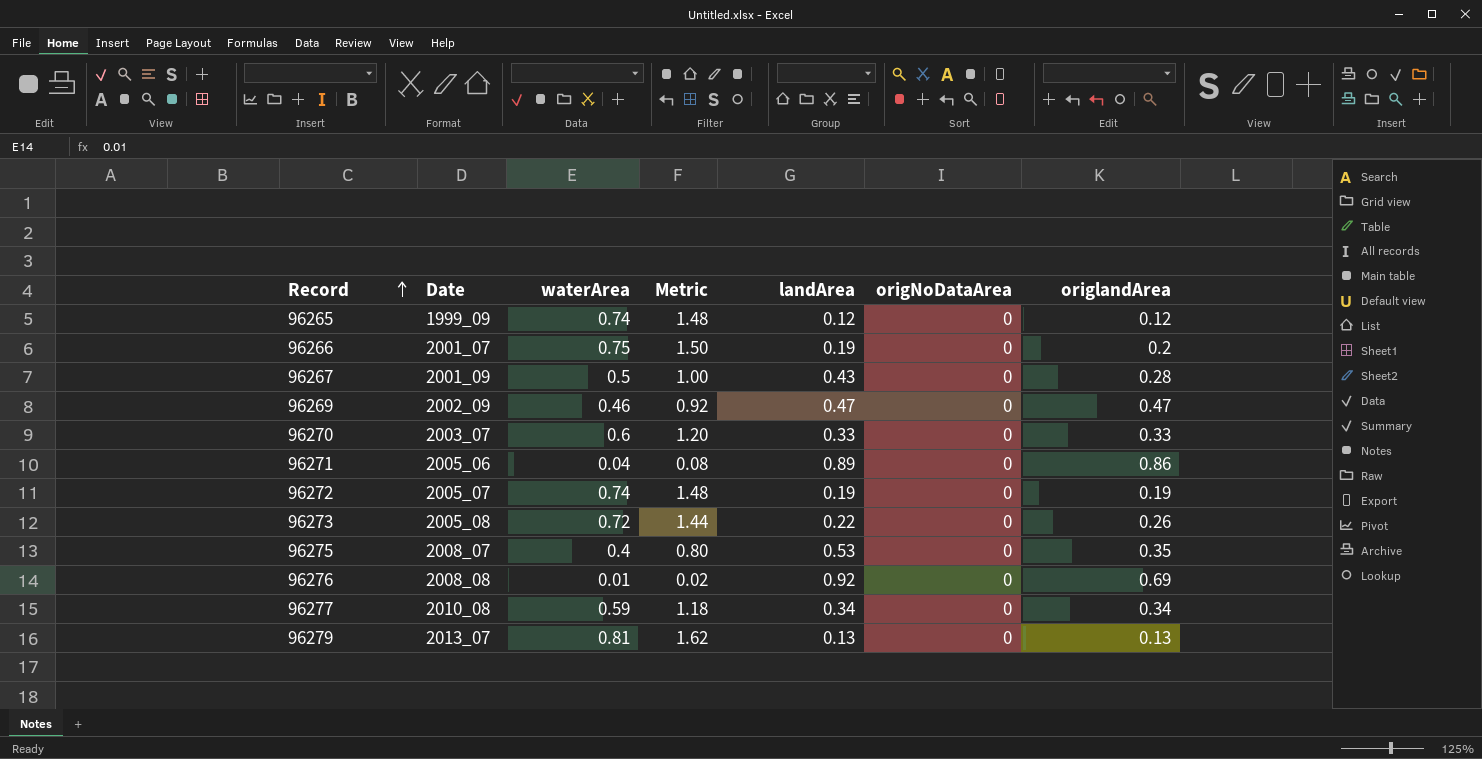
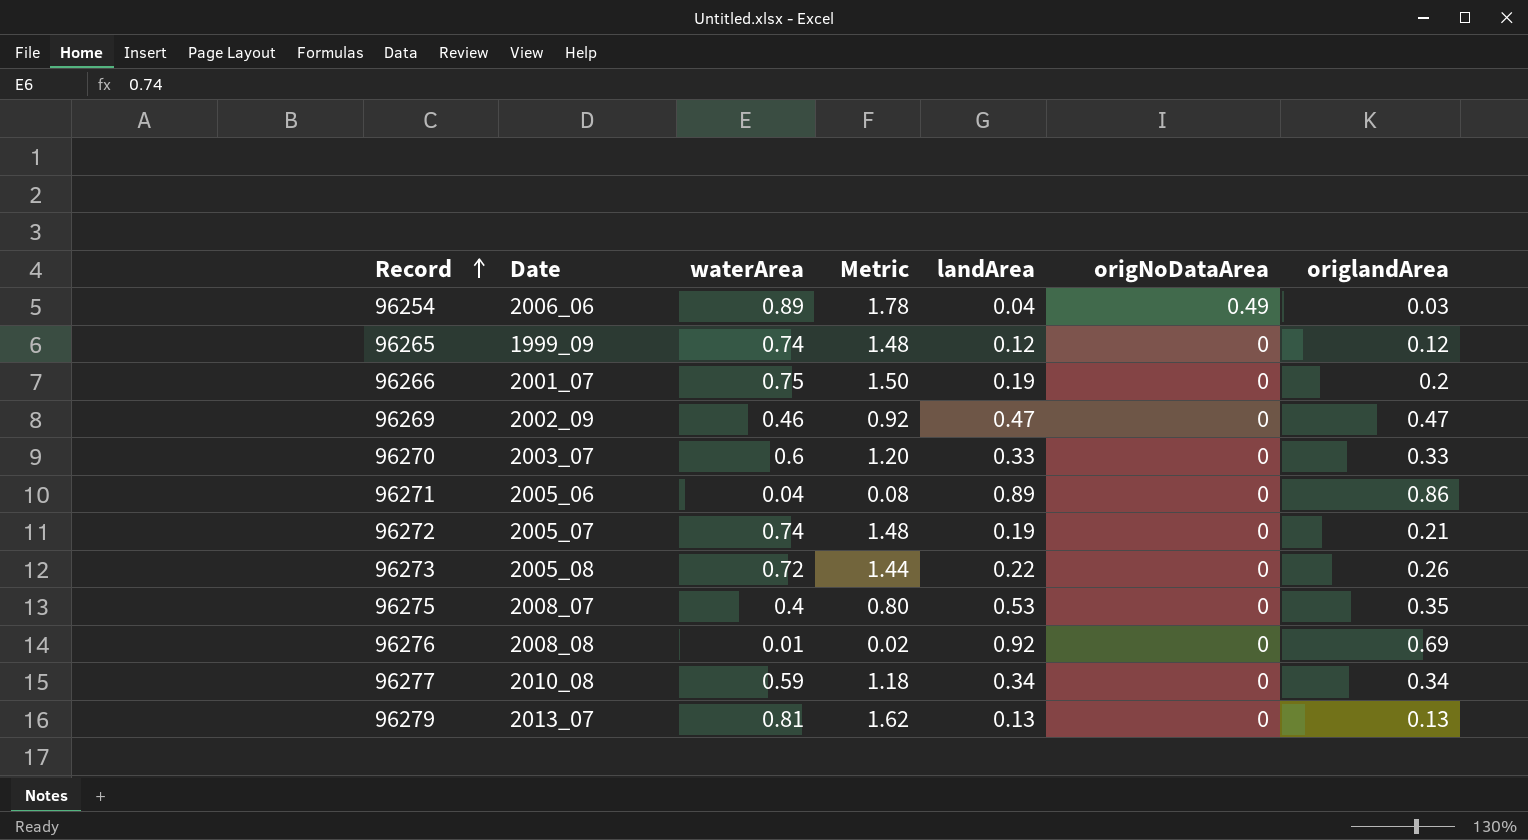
row 96267: 2001_09 | 0.5 | 1.00 | 0.43 | 0 | 0.28 -> none
row 96254: none -> 2006_06 | 0.89 | 1.78 | 0.04 | 0.49 | 0.03
96272 | origlandArea: 0.19 -> 0.21

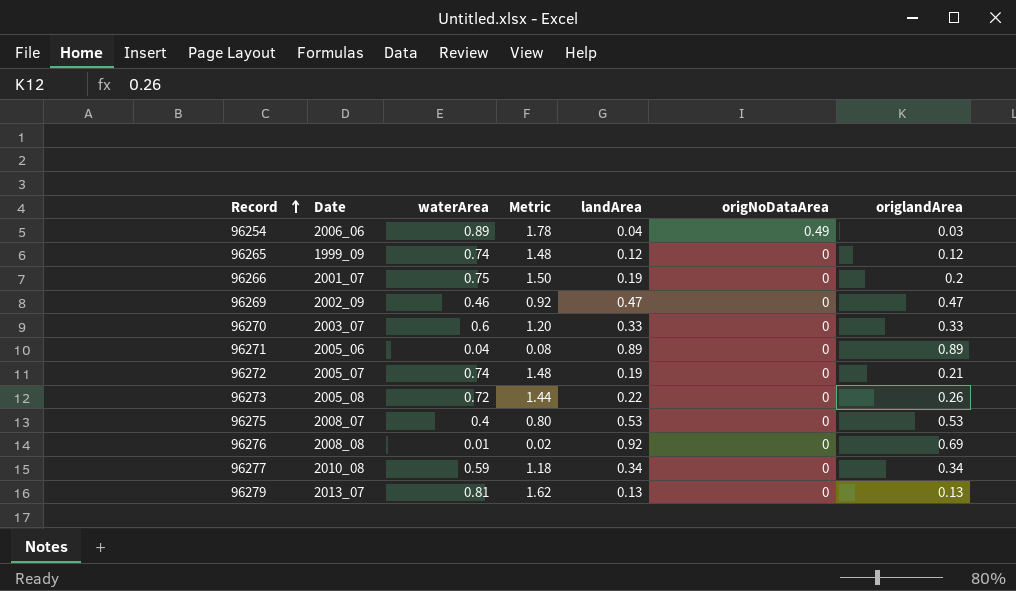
96271 | origlandArea: 0.86 -> 0.89
96275 | origlandArea: 0.35 -> 0.53

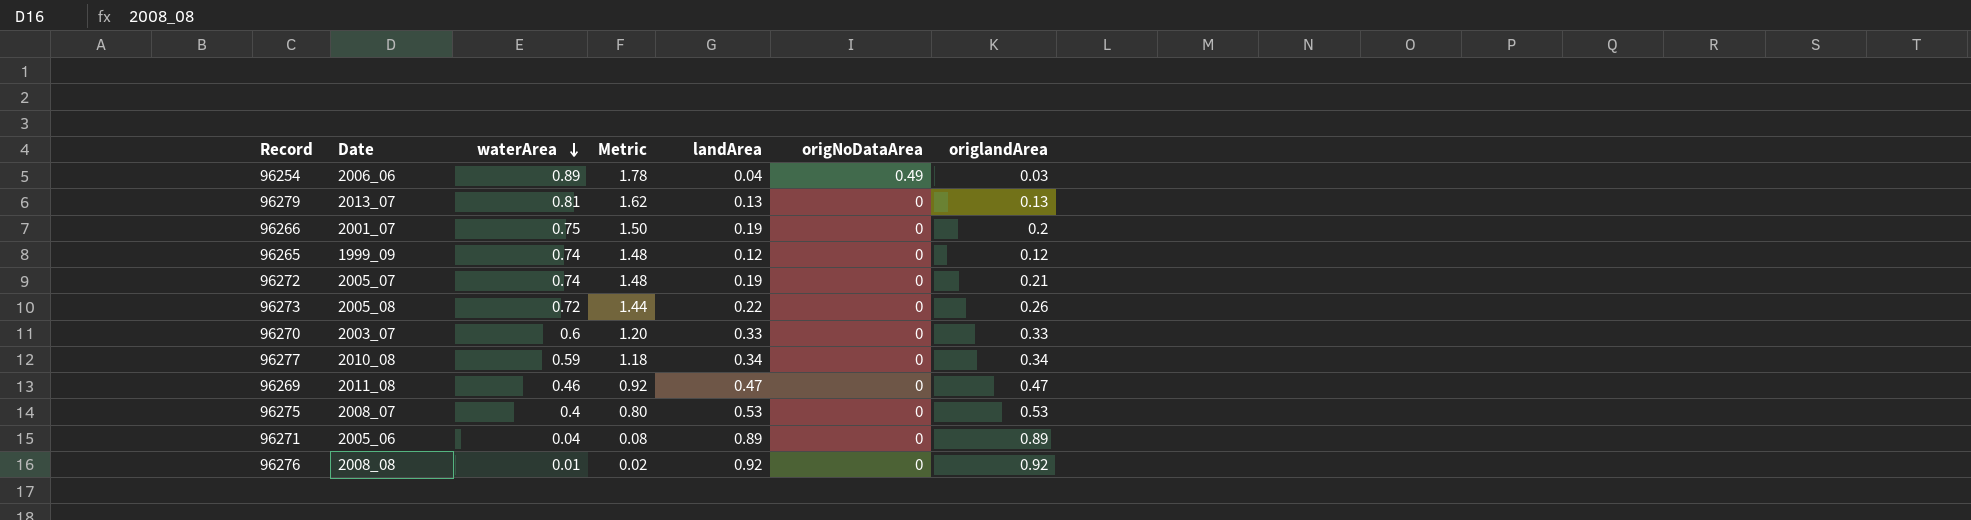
row order: Record ascending -> waterArea descending
96269 | Date: 2002_09 -> 2011_08
96276 | origlandArea: 0.69 -> 0.92

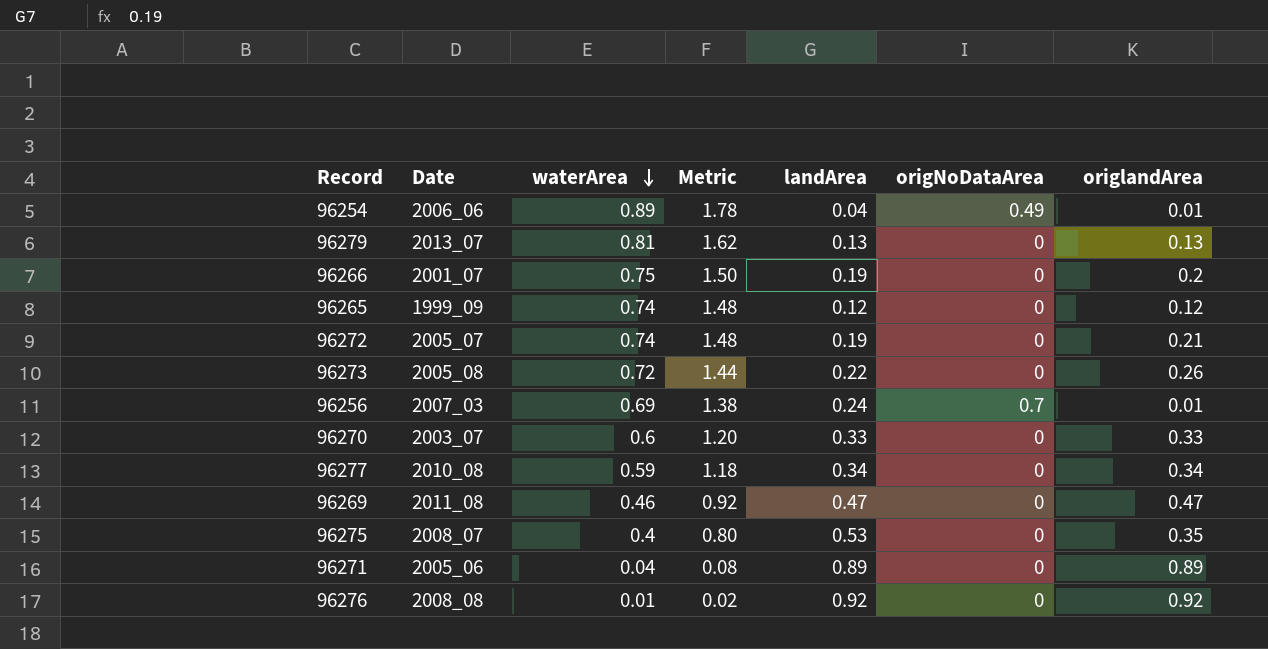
96254 | origlandArea: 0.03 -> 0.01
row 96256: none -> 2007_03 | 0.69 | 1.38 | 0.24 | 0.7 | 0.01
96275 | origlandArea: 0.53 -> 0.35

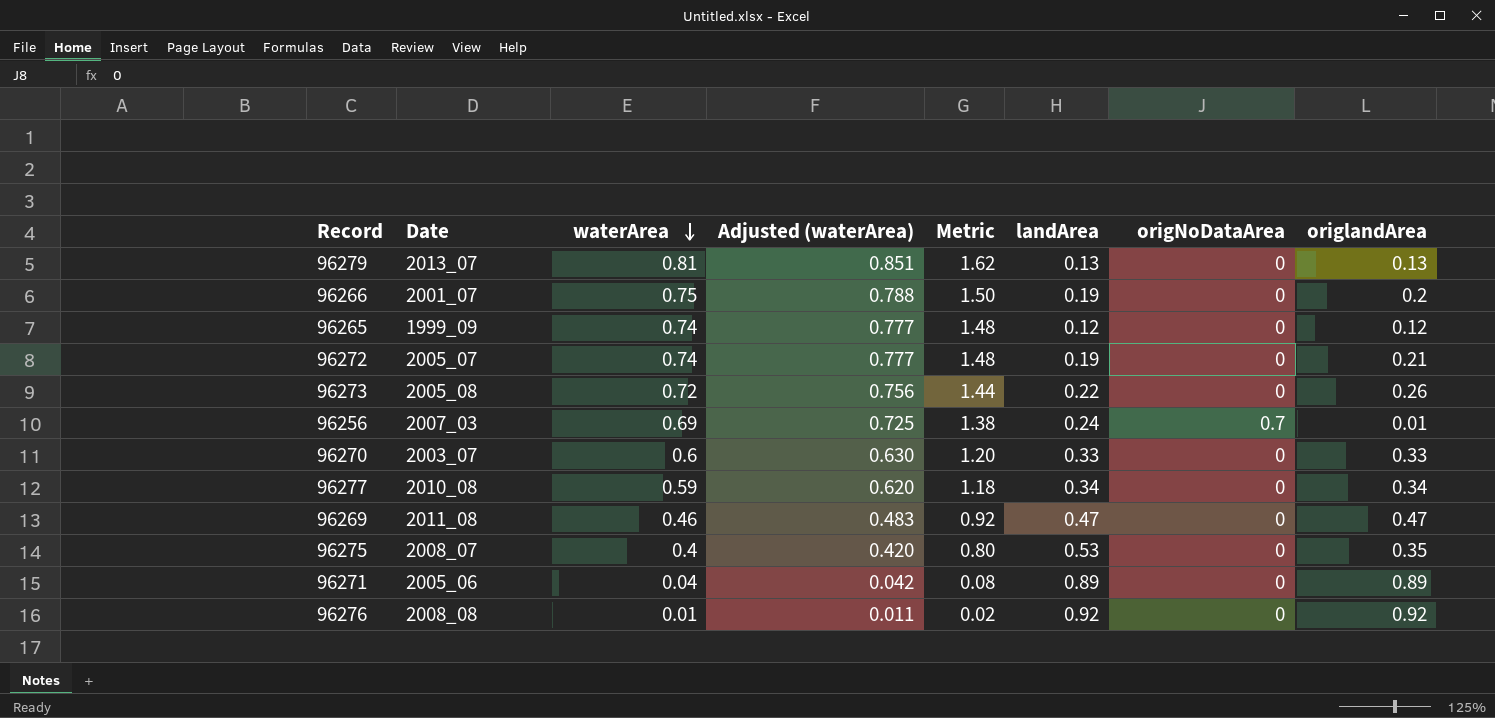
column Adjusted (waterArea) | formula: none -> [waterArea] * 1.05
row 96254: 2006_06 | 0.89 | 1.78 | 0.04 | 0.49 | 0.01 -> none

